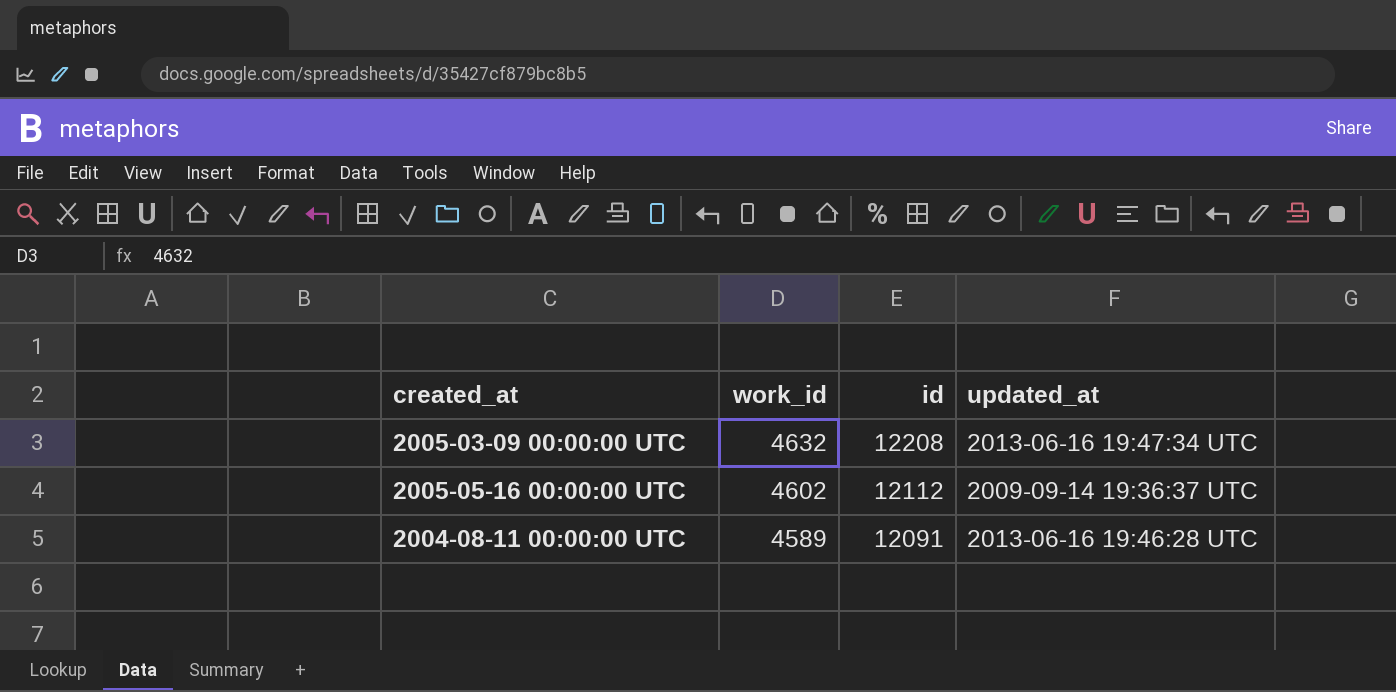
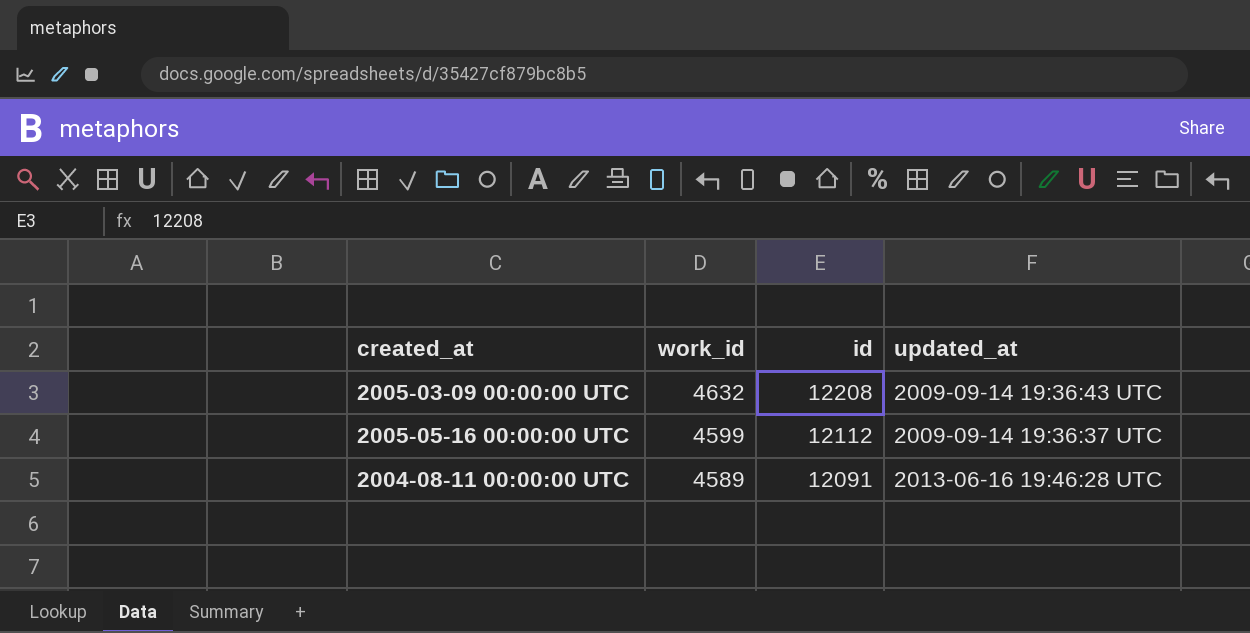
2005-03-09 00:00:00 UTC | updated_at: 2013-06-16 19:47:34 UTC -> 2009-09-14 19:36:43 UTC
2005-05-16 00:00:00 UTC | work_id: 4602 -> 4599

